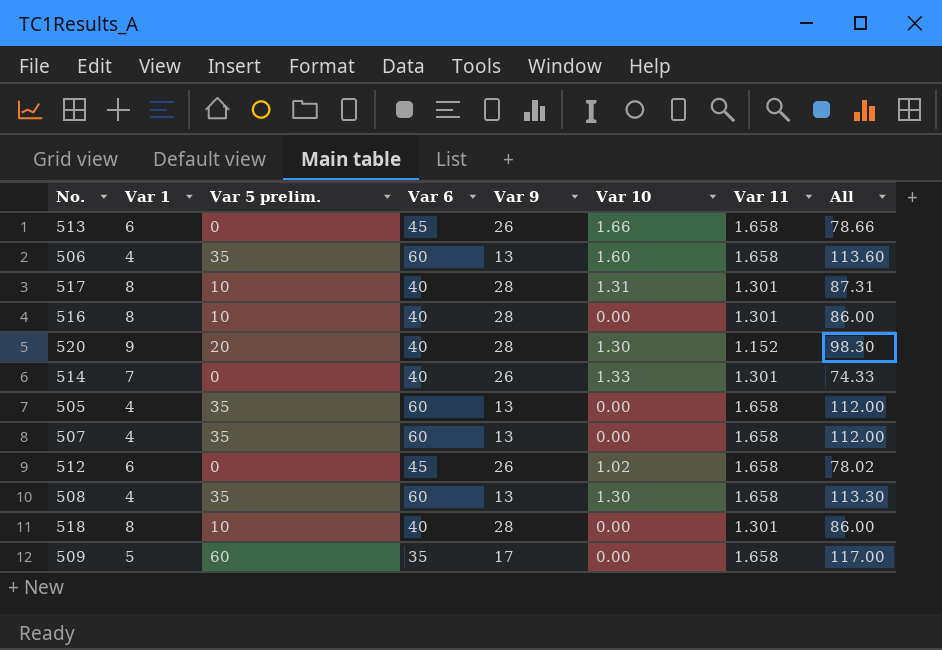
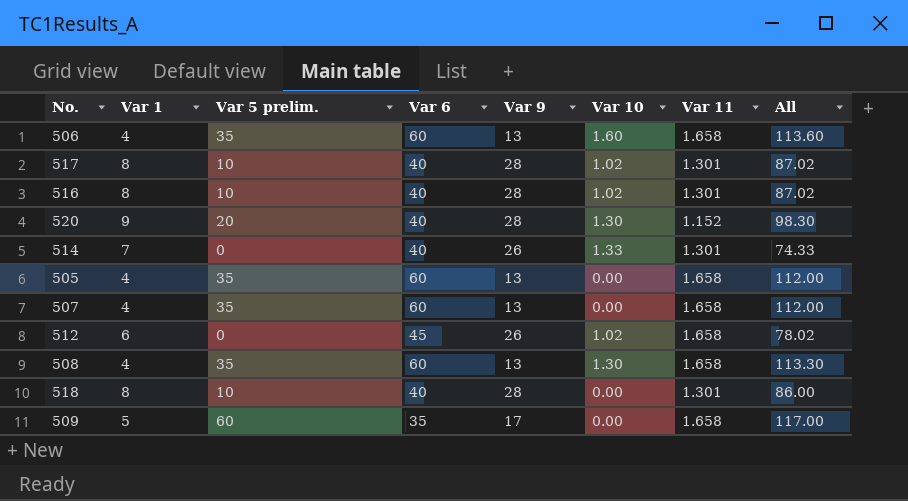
row 513: 6 | 0 | 45 | 26 | 1.66 | 1.658 | 78.66 -> none
517 | Var 10: 1.31 -> 1.02
517 | All: 87.31 -> 87.02
516 | Var 10: 0.00 -> 1.02
516 | All: 86.00 -> 87.02

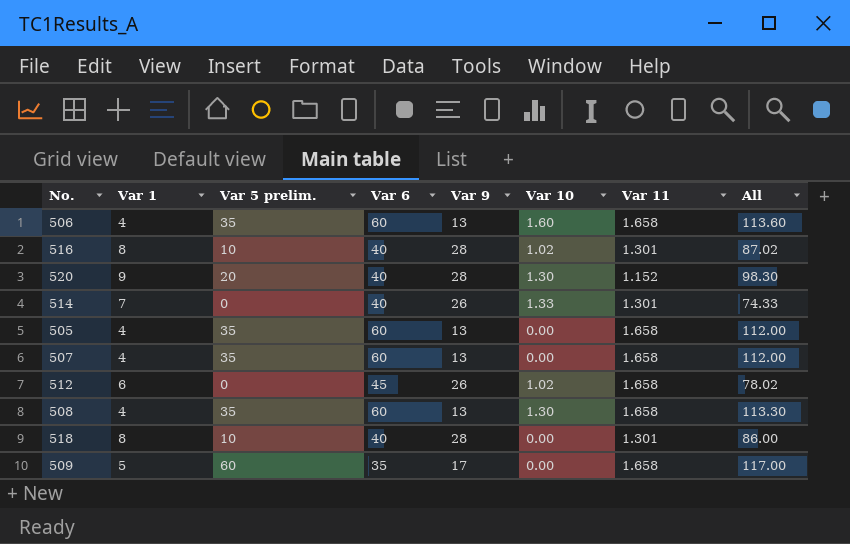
row 517: 8 | 10 | 40 | 28 | 1.02 | 1.301 | 87.02 -> none

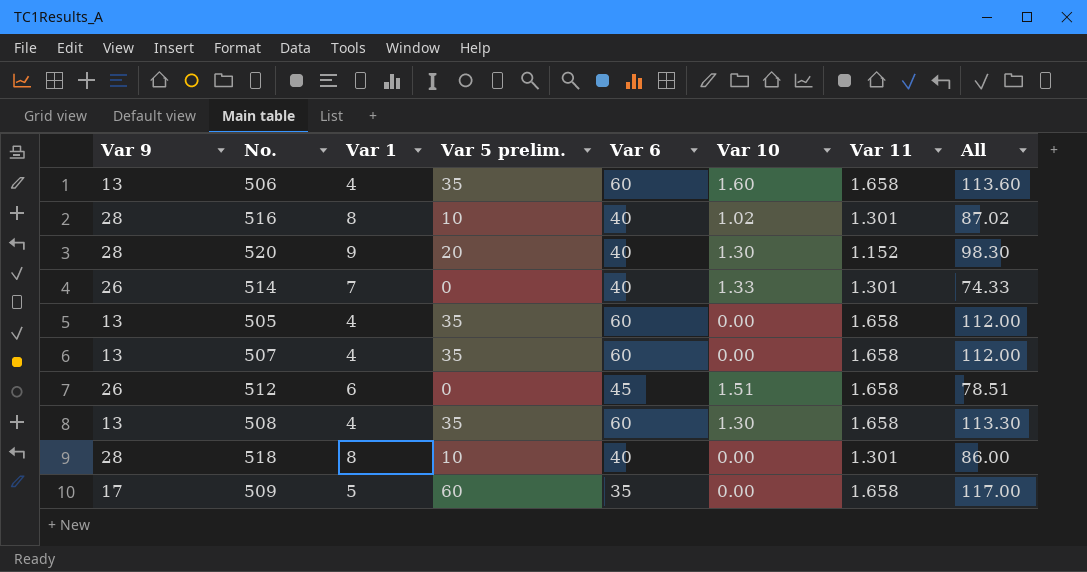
column Var 9 | position: 5 -> 1
512 | Var 10: 1.02 -> 1.51
512 | All: 78.02 -> 78.51

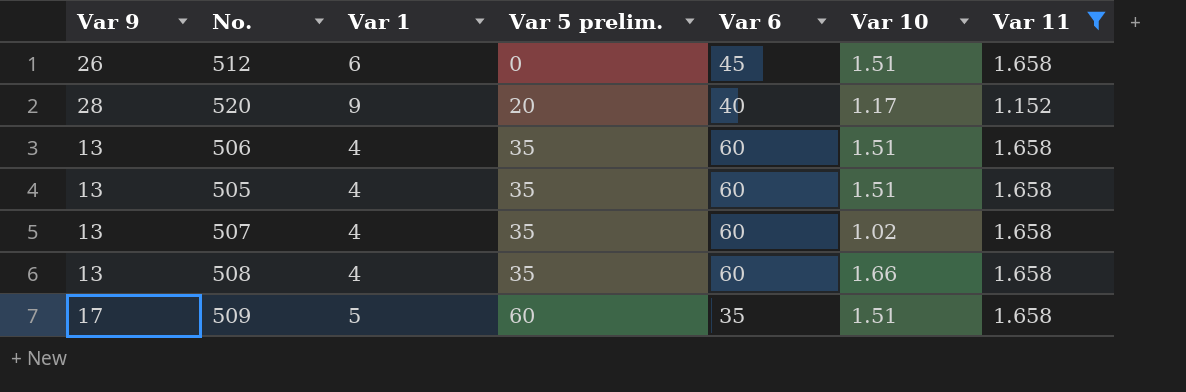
filter: none -> Var 11 != 1.301
row order: none -> Var 5 prelim. ascending
column All | formula: [Var 9] + [Var 1] + [Var 5 prelim.] + [Var 6] + [Var 10] -> none
520 | Var 10: 1.30 -> 1.17
506 | Var 10: 1.60 -> 1.51
505 | Var 10: 0.00 -> 1.51
507 | Var 10: 0.00 -> 1.02
508 | Var 10: 1.30 -> 1.66
509 | Var 10: 0.00 -> 1.51

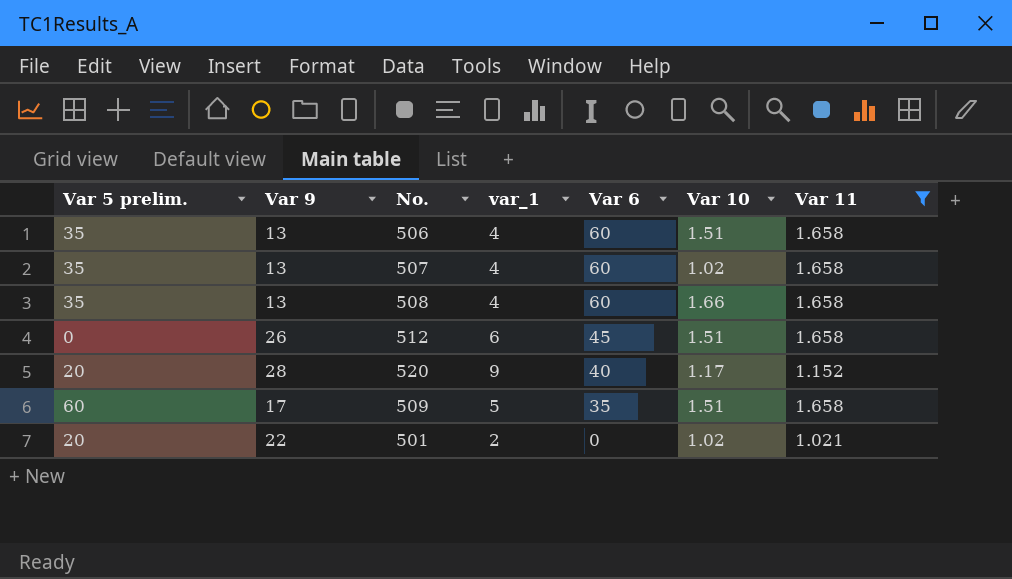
row order: Var 5 prelim. ascending -> Var 6 descending
column Var 5 prelim. | position: 4 -> 1
column name: Var 1 -> var_1
row 505: 13 | 4 | 35 | 60 | 1.51 | 1.658 -> none
row 501: none -> 20 | 22 | 2 | 0 | 1.02 | 1.021

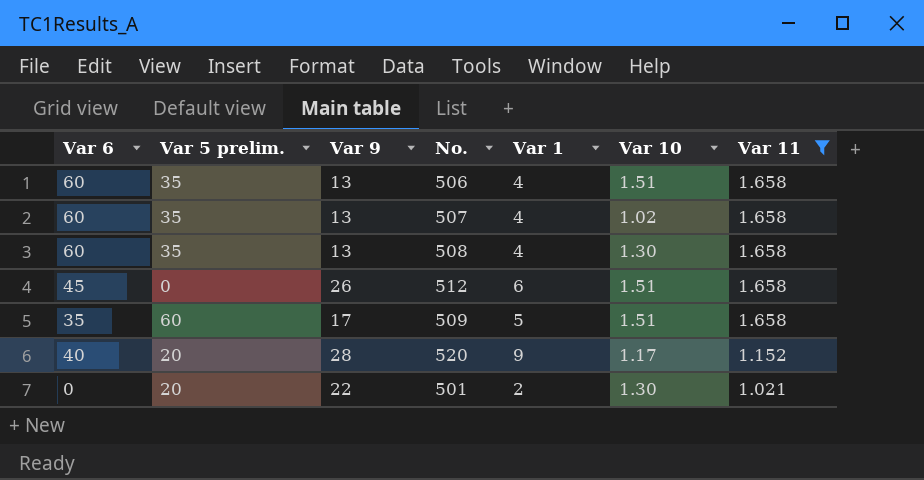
row order: Var 6 descending -> Var 11 descending
column Var 6 | position: 5 -> 1
column name: var_1 -> Var 1
508 | Var 10: 1.66 -> 1.30
501 | Var 10: 1.02 -> 1.30

